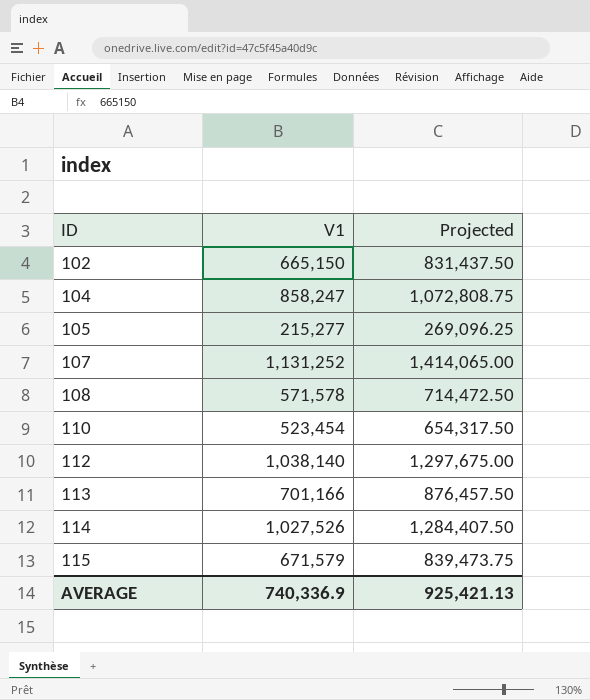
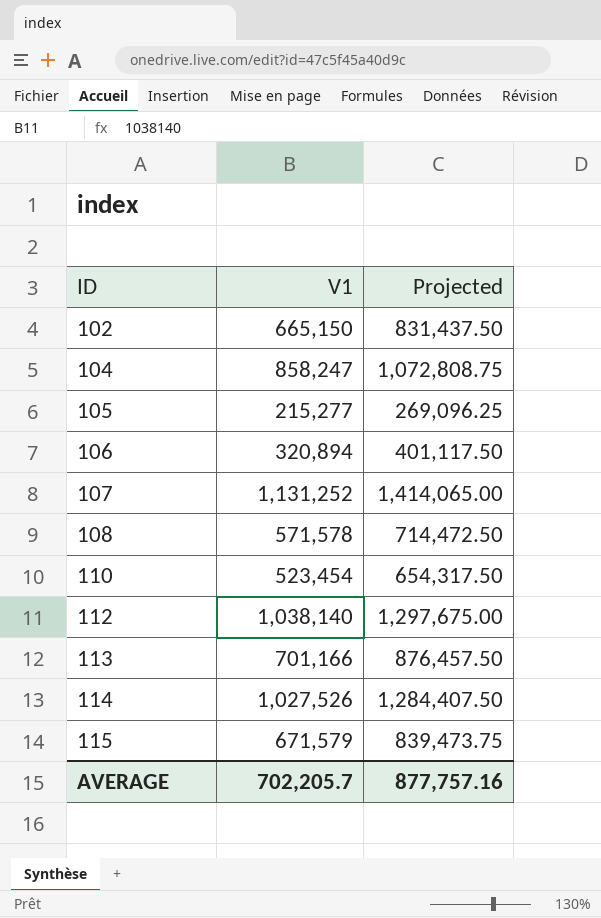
row 106: none -> 320,894 | 401,117.50
AVERAGE | V1: 740,336.9 -> 702,205.7
AVERAGE | Projected: 925,421.13 -> 877,757.16

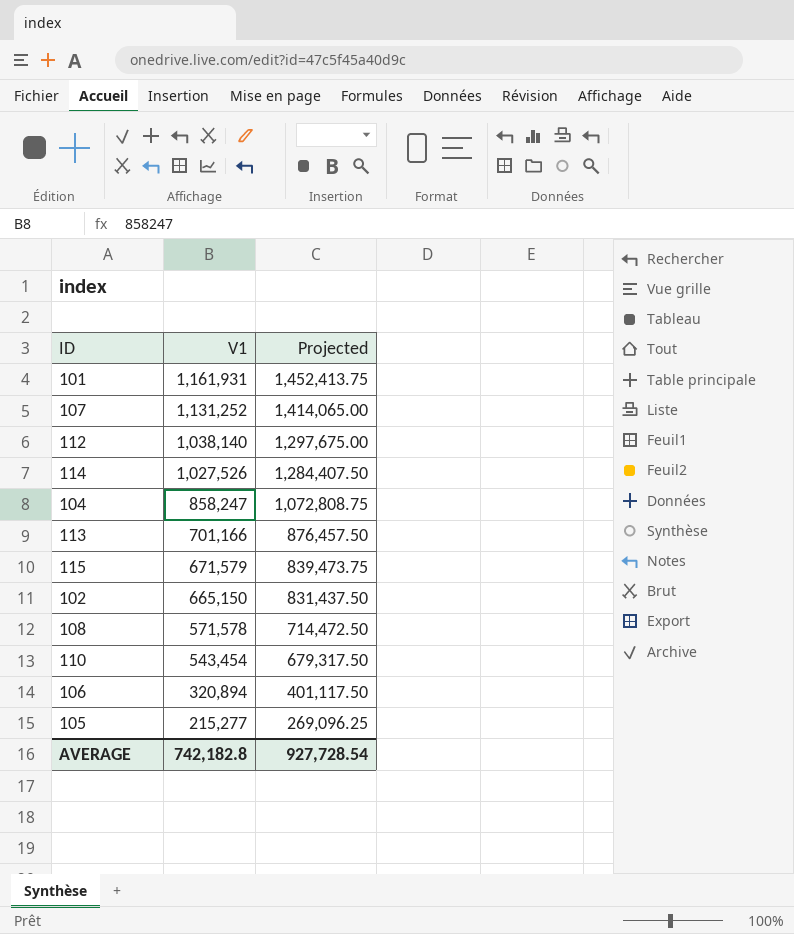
row order: ID ascending -> V1 descending
row 101: none -> 1,161,931 | 1,452,413.75
110 | V1: 523,454 -> 543,454
110 | Projected: 654,317.50 -> 679,317.50
AVERAGE | V1: 702,205.7 -> 742,182.8
AVERAGE | Projected: 877,757.16 -> 927,728.54

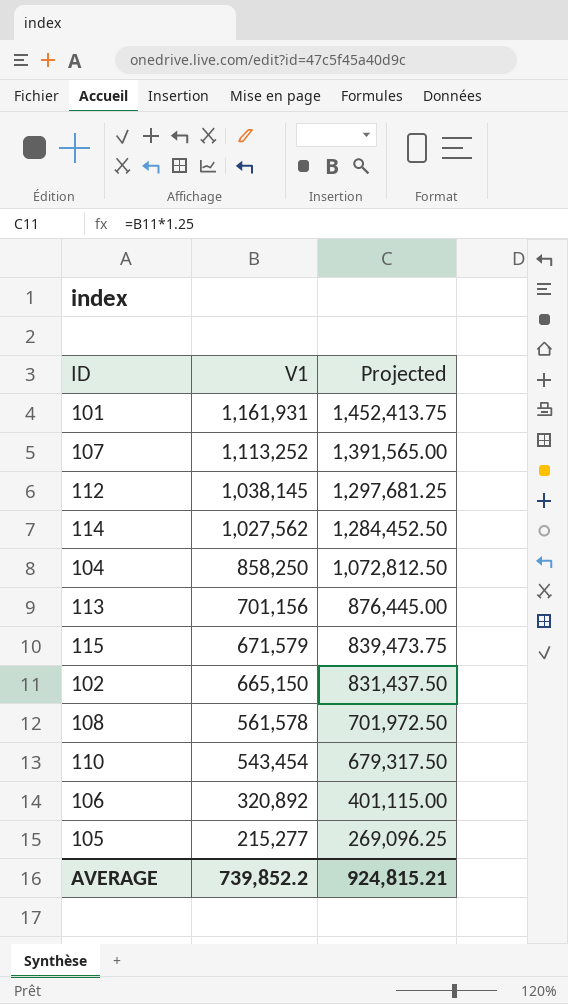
107 | V1: 1,131,252 -> 1,113,252
107 | Projected: 1,414,065.00 -> 1,391,565.00
112 | V1: 1,038,140 -> 1,038,145
112 | Projected: 1,297,675.00 -> 1,297,681.25
114 | V1: 1,027,526 -> 1,027,562
114 | Projected: 1,284,407.50 -> 1,284,452.50
104 | V1: 858,247 -> 858,250
104 | Projected: 1,072,808.75 -> 1,072,812.50
113 | V1: 701,166 -> 701,156
113 | Projected: 876,457.50 -> 876,445.00
108 | V1: 571,578 -> 561,578
108 | Projected: 714,472.50 -> 701,972.50
106 | V1: 320,894 -> 320,892
106 | Projected: 401,117.50 -> 401,115.00
AVERAGE | V1: 742,182.8 -> 739,852.2
AVERAGE | Projected: 927,728.54 -> 924,815.21

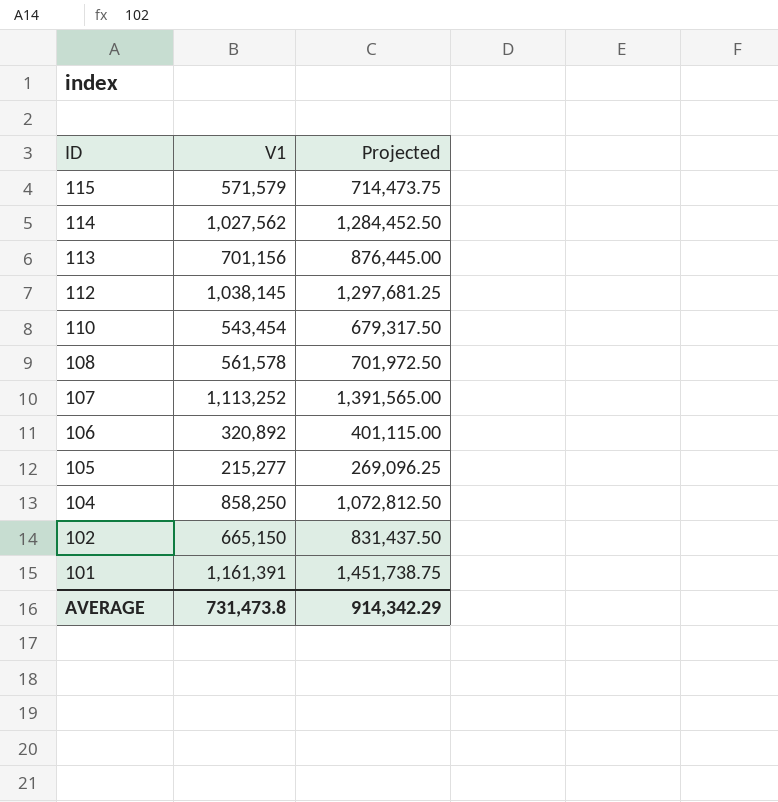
row order: V1 descending -> ID descending
115 | V1: 671,579 -> 571,579
115 | Projected: 839,473.75 -> 714,473.75
101 | V1: 1,161,931 -> 1,161,391
101 | Projected: 1,452,413.75 -> 1,451,738.75
AVERAGE | V1: 739,852.2 -> 731,473.8
AVERAGE | Projected: 924,815.21 -> 914,342.29

